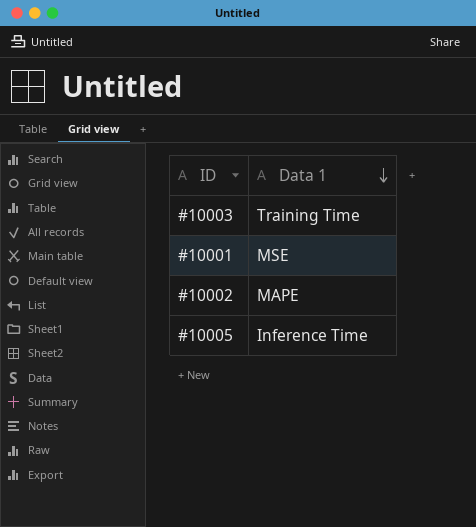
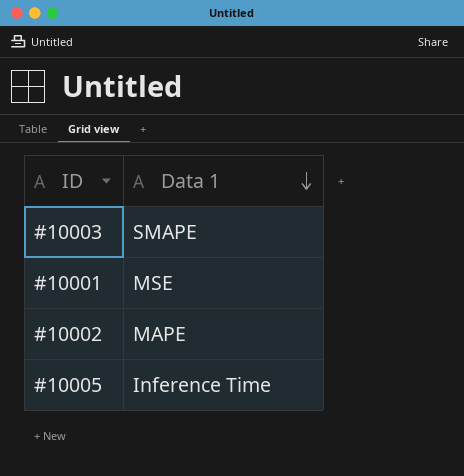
#10003 | Data 1: Training Time -> SMAPE

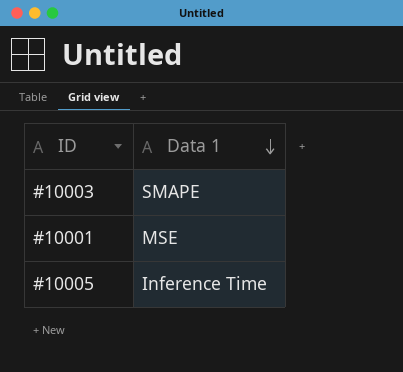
row #10002: MAPE -> none

